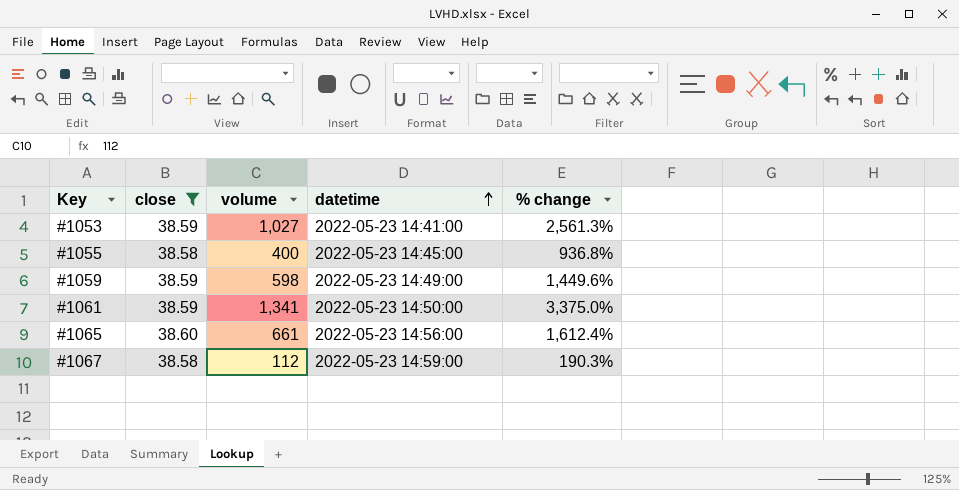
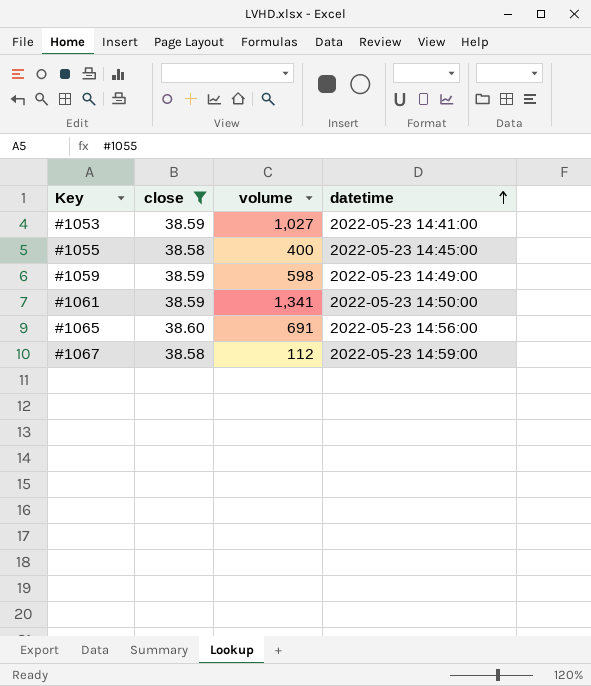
column % change | formula: ([volume] - [close]) / [close] -> none
#1065 | volume: 661 -> 691

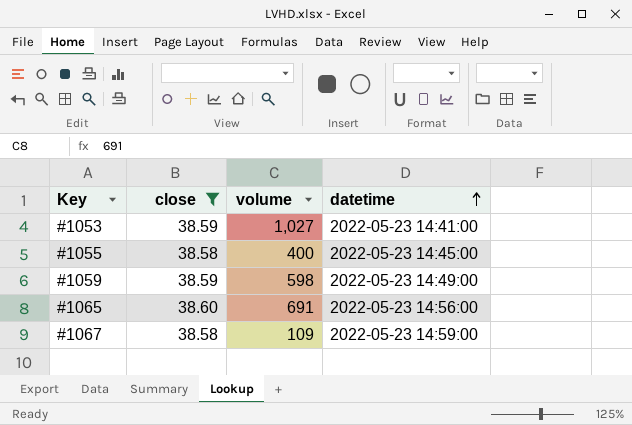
row #1061: 38.59 | 1,341 | 2022-05-23 14:50:00 -> none
#1067 | volume: 112 -> 109

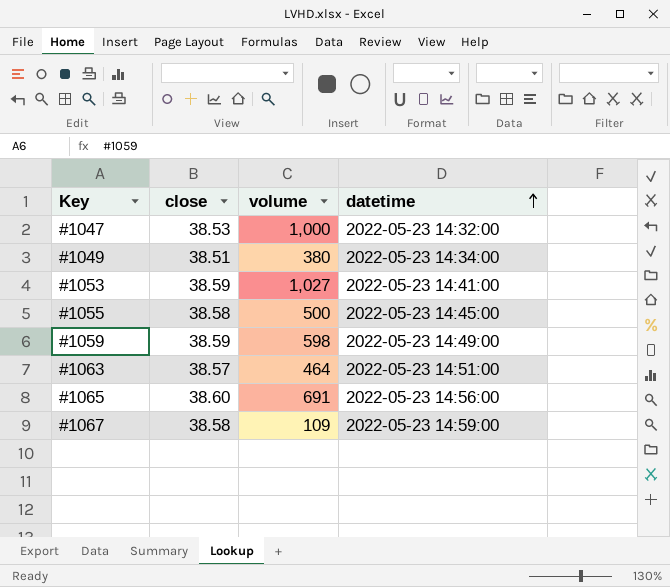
filter: close >= 38.58 -> none
#1055 | volume: 400 -> 500

